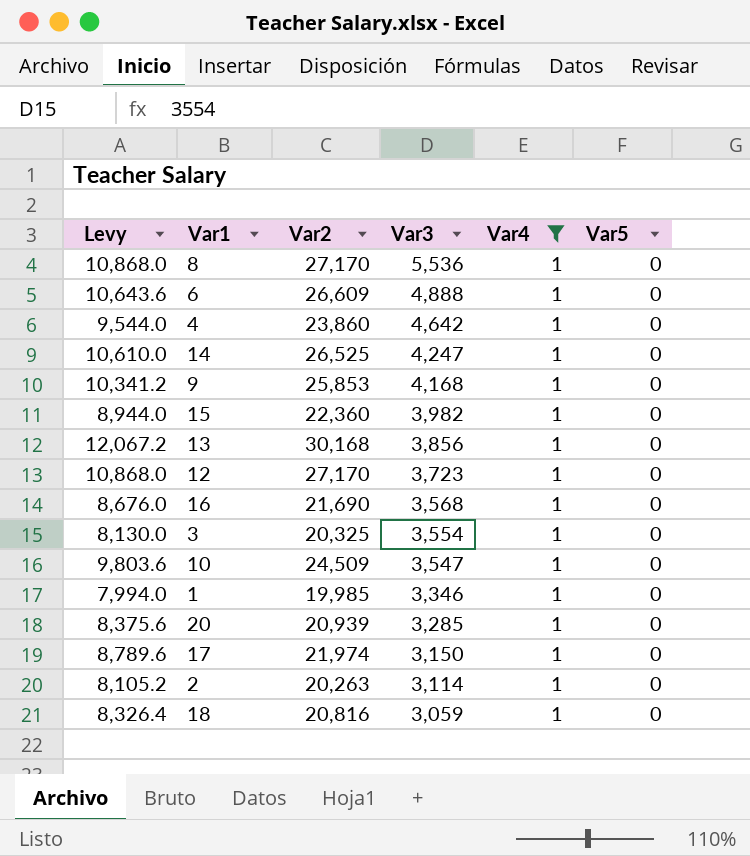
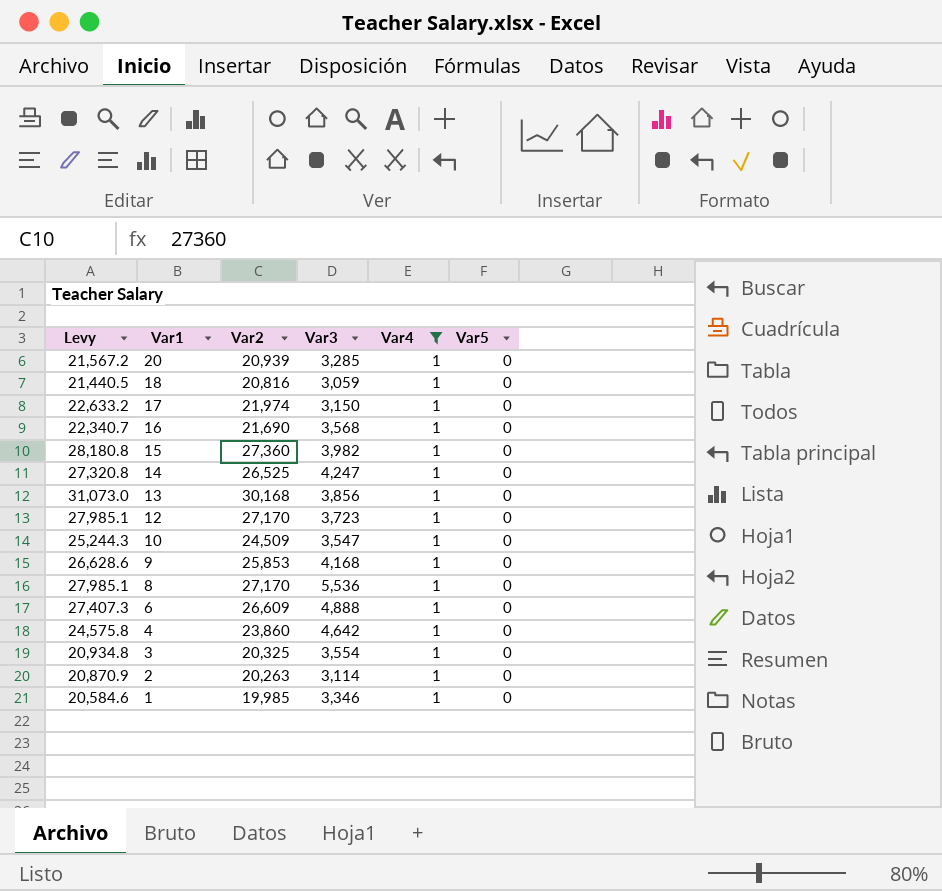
row order: Var3 descending -> Var1 descending
column Levy | formula: [Var2] * 0.4 -> [Var2] * 1.03
15 | Var2: 22,360 -> 27,360

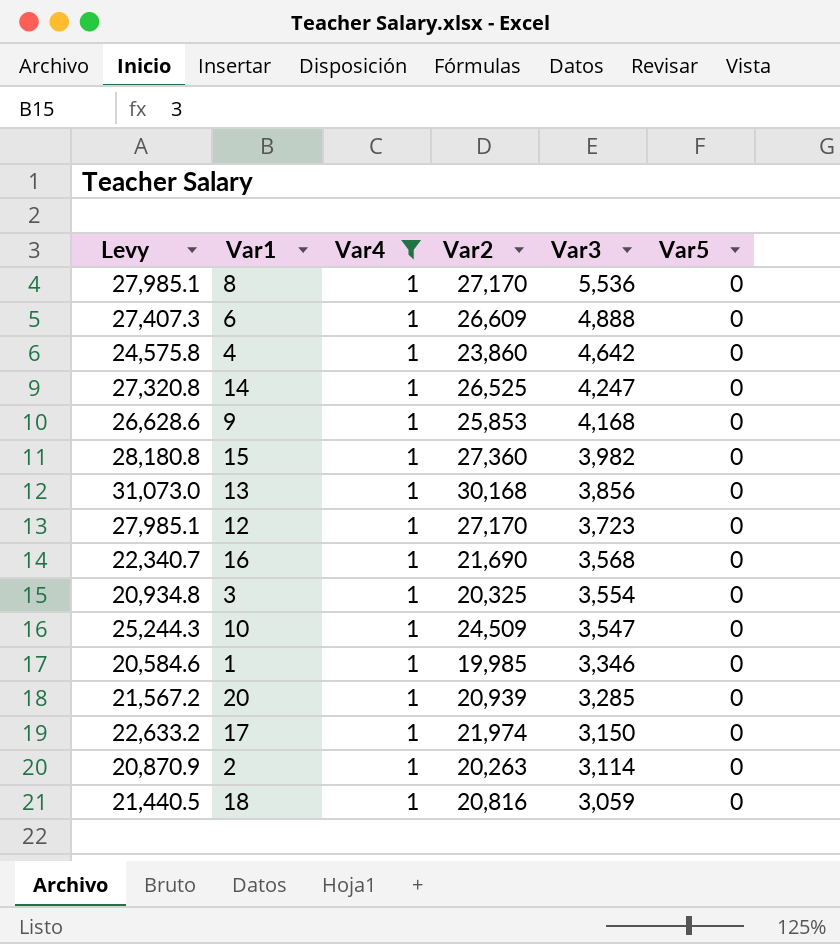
row order: Var1 descending -> Var3 descending
column Var4 | position: 5 -> 3

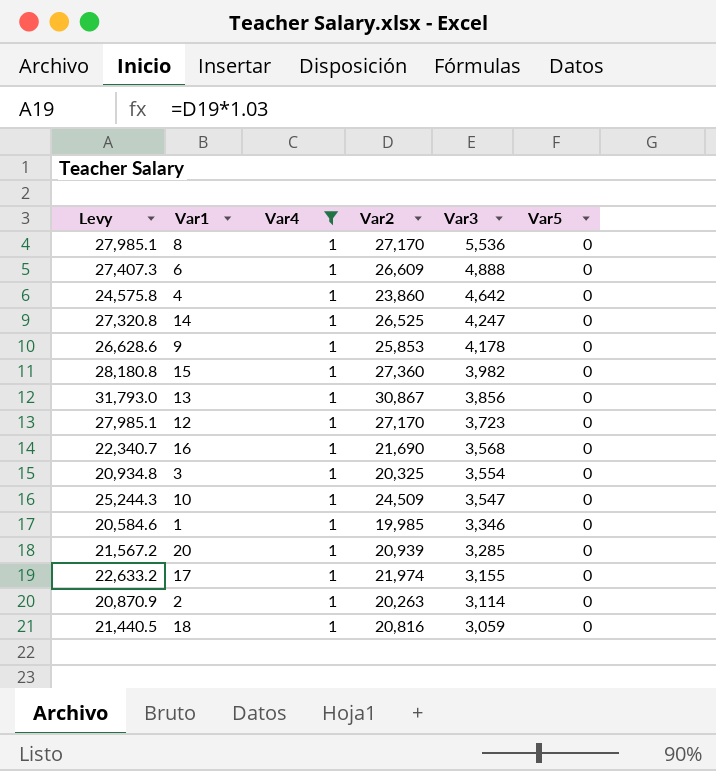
9 | Var3: 4,168 -> 4,178
13 | Levy: 31,073.0 -> 31,793.0
13 | Var2: 30,168 -> 30,867
17 | Var3: 3,150 -> 3,155

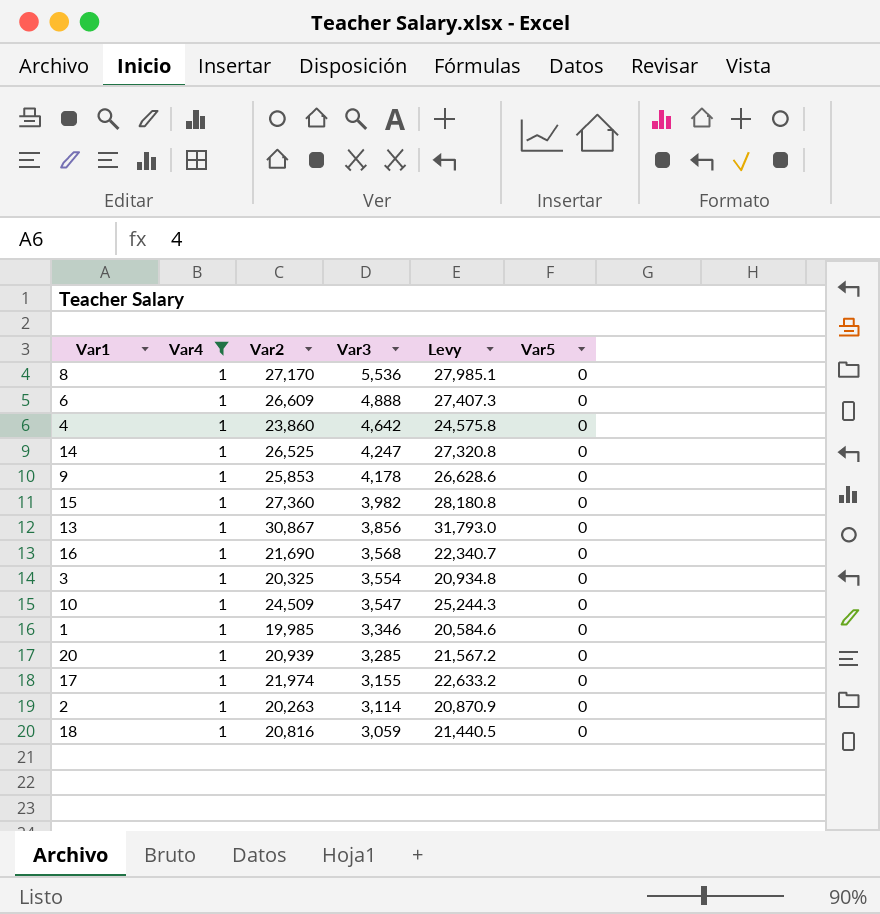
column Levy | position: 1 -> 5
row 12: 27,985.1 | 1 | 27,170 | 3,723 | 0 -> none

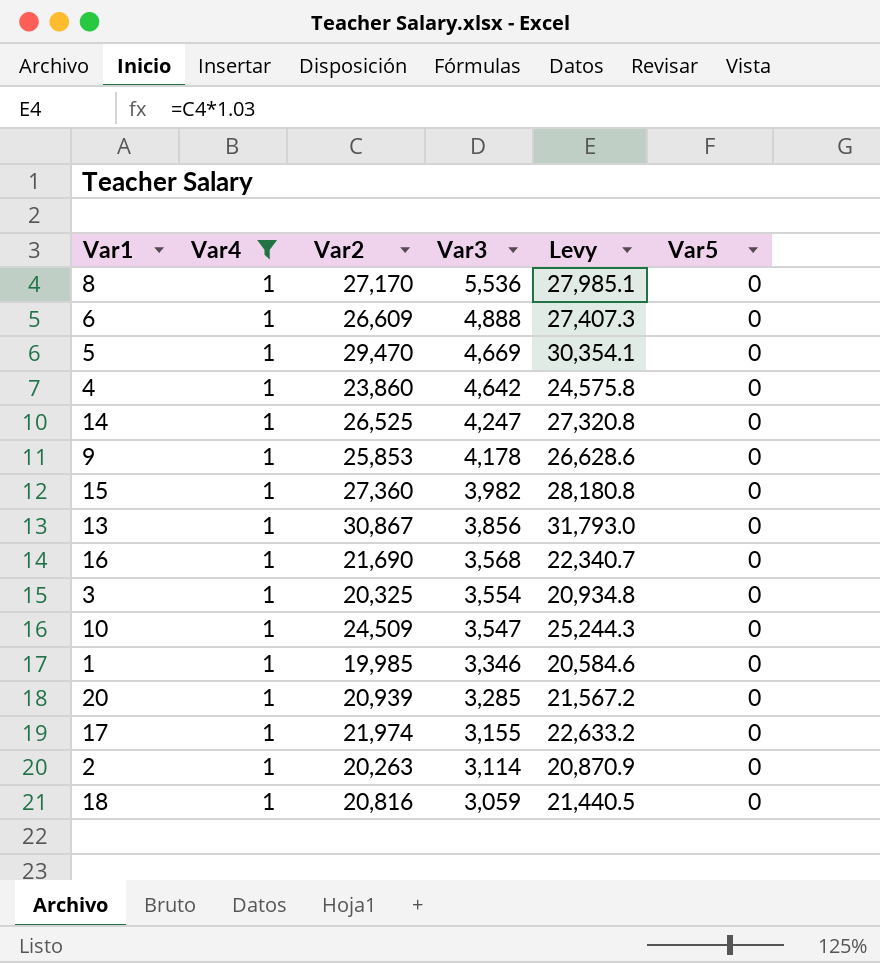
row 5: none -> 1 | 29,470 | 4,669 | 30,354.1 | 0

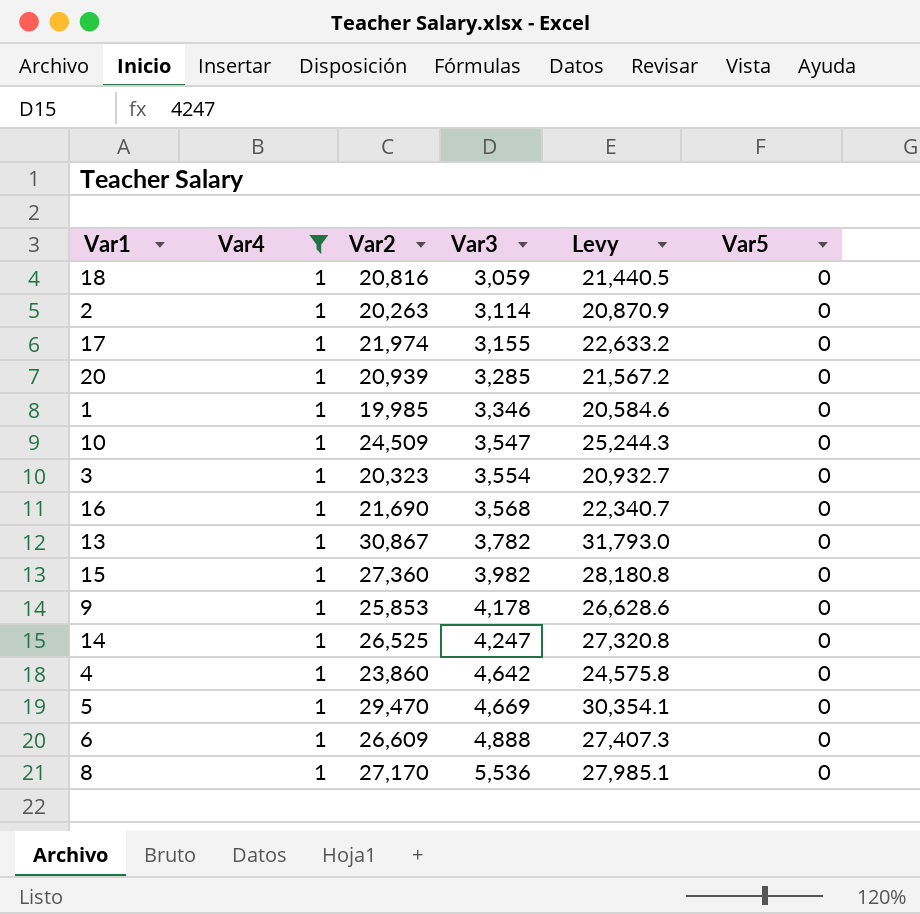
row order: Var3 descending -> Var3 ascending
3 | Var2: 20,325 -> 20,323
3 | Levy: 20,934.8 -> 20,932.7
13 | Var3: 3,856 -> 3,782

